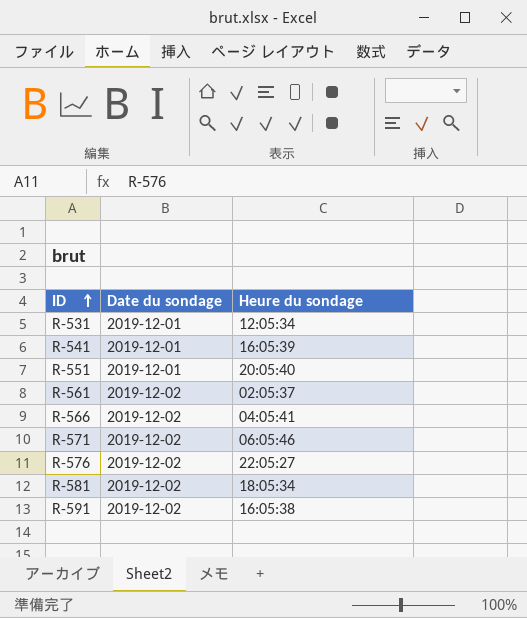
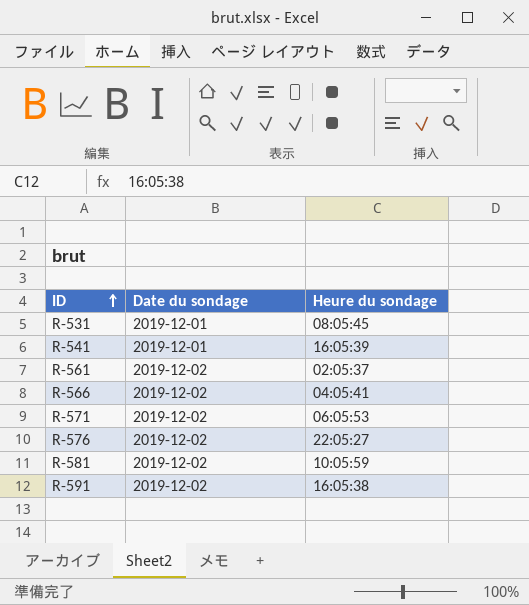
row R-551: 2019-12-01 | 20:05:40 -> none
R-531 | Heure du sondage: 12:05:34 -> 08:05:45
R-571 | Heure du sondage: 06:05:46 -> 06:05:53
R-581 | Heure du sondage: 18:05:34 -> 10:05:59

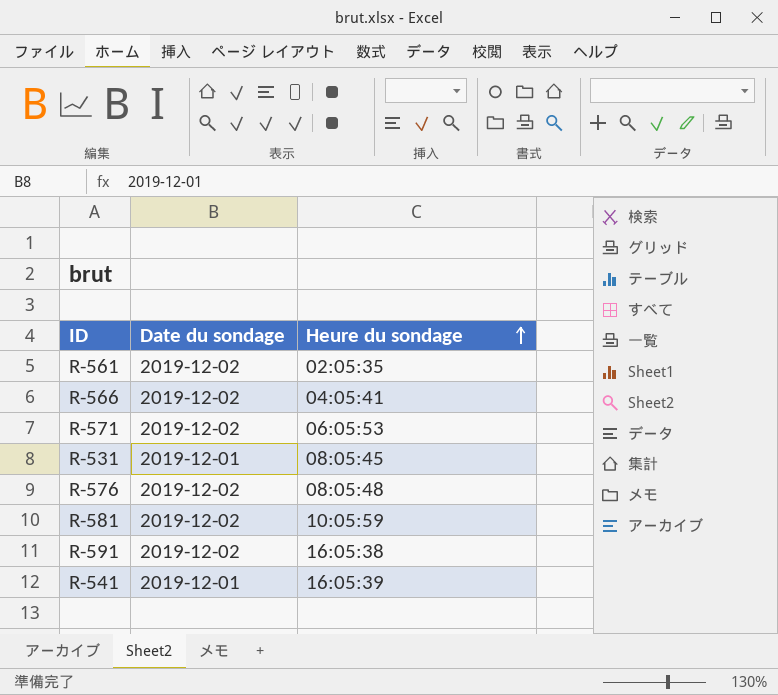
row order: ID ascending -> Heure du sondage ascending
R-561 | Heure du sondage: 02:05:37 -> 02:05:35
R-576 | Heure du sondage: 22:05:27 -> 08:05:48

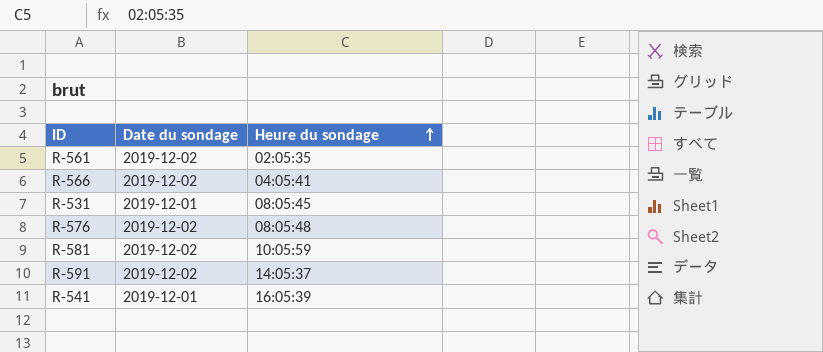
row R-571: 2019-12-02 | 06:05:53 -> none
R-591 | Heure du sondage: 16:05:38 -> 14:05:37

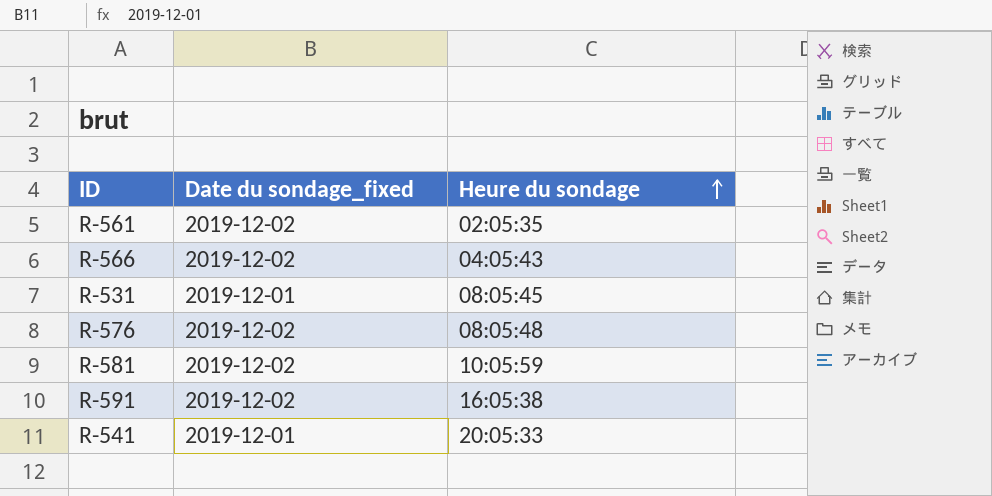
column name: Date du sondage -> Date du sondage_fixed
R-566 | Heure du sondage: 04:05:41 -> 04:05:43
R-591 | Heure du sondage: 14:05:37 -> 16:05:38
R-541 | Heure du sondage: 16:05:39 -> 20:05:33

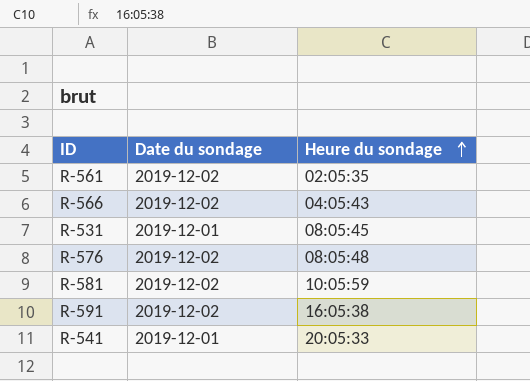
column name: Date du sondage_fixed -> Date du sondage

